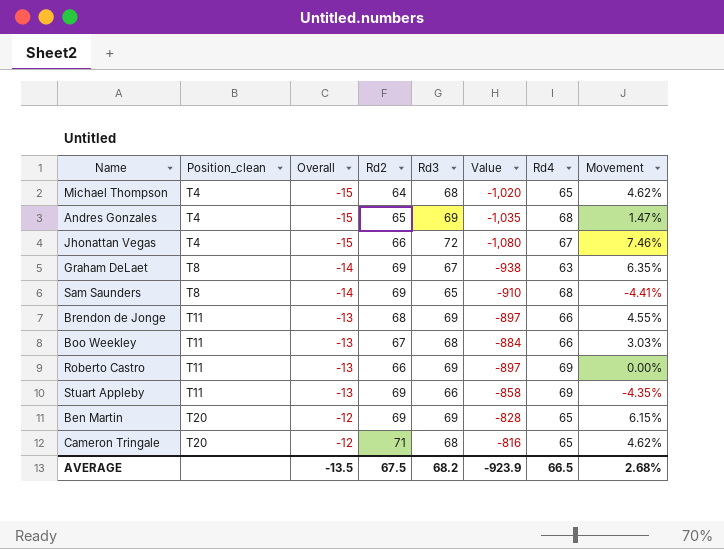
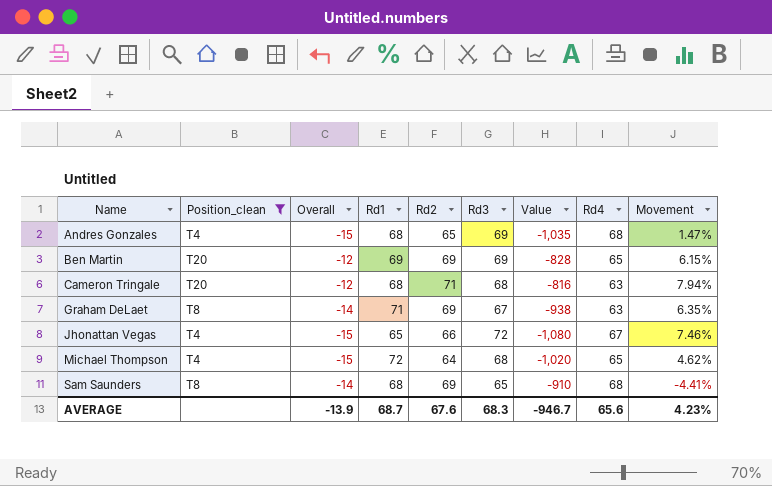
filter: none -> Position_clean != T11
row order: Position_clean ascending -> Name ascending
column Rd1 | position: none -> 4
Cameron Tringale | Rd4: 65 -> 63
Cameron Tringale | Movement: 4.62% -> 7.94%
AVERAGE | Overall: -13.5 -> -13.9
AVERAGE | Rd2: 67.5 -> 67.6
AVERAGE | Rd3: 68.2 -> 68.3
AVERAGE | Value: -923.9 -> -946.7
AVERAGE | Rd4: 66.5 -> 65.6
AVERAGE | Movement: 2.68% -> 4.23%

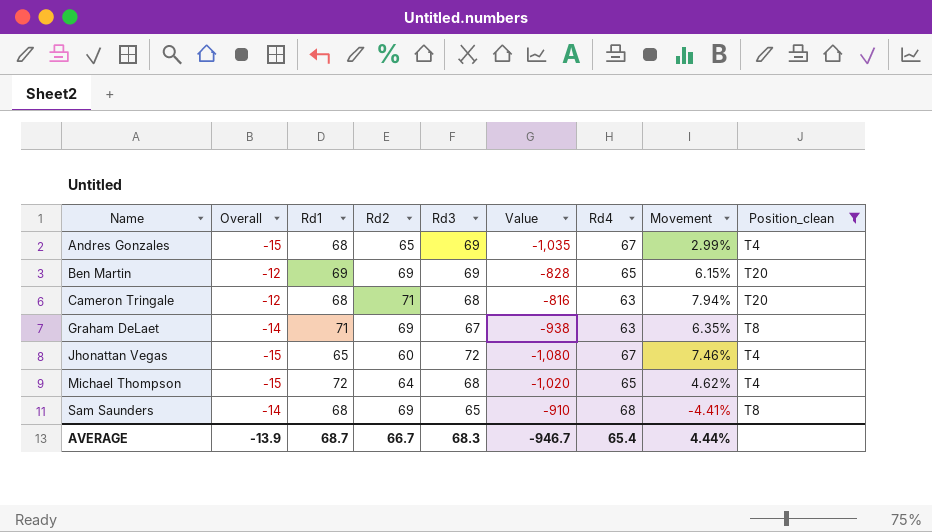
column Position_clean | position: 2 -> 9
Andres Gonzales | Rd4: 68 -> 67
Andres Gonzales | Movement: 1.47% -> 2.99%
Jhonattan Vegas | Rd2: 66 -> 60
AVERAGE | Rd2: 67.6 -> 66.7
AVERAGE | Rd4: 65.6 -> 65.4
AVERAGE | Movement: 4.23% -> 4.44%

